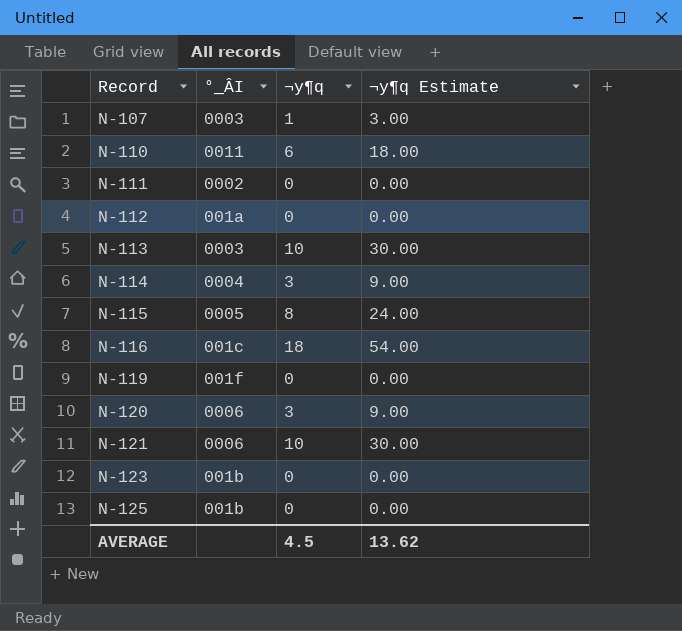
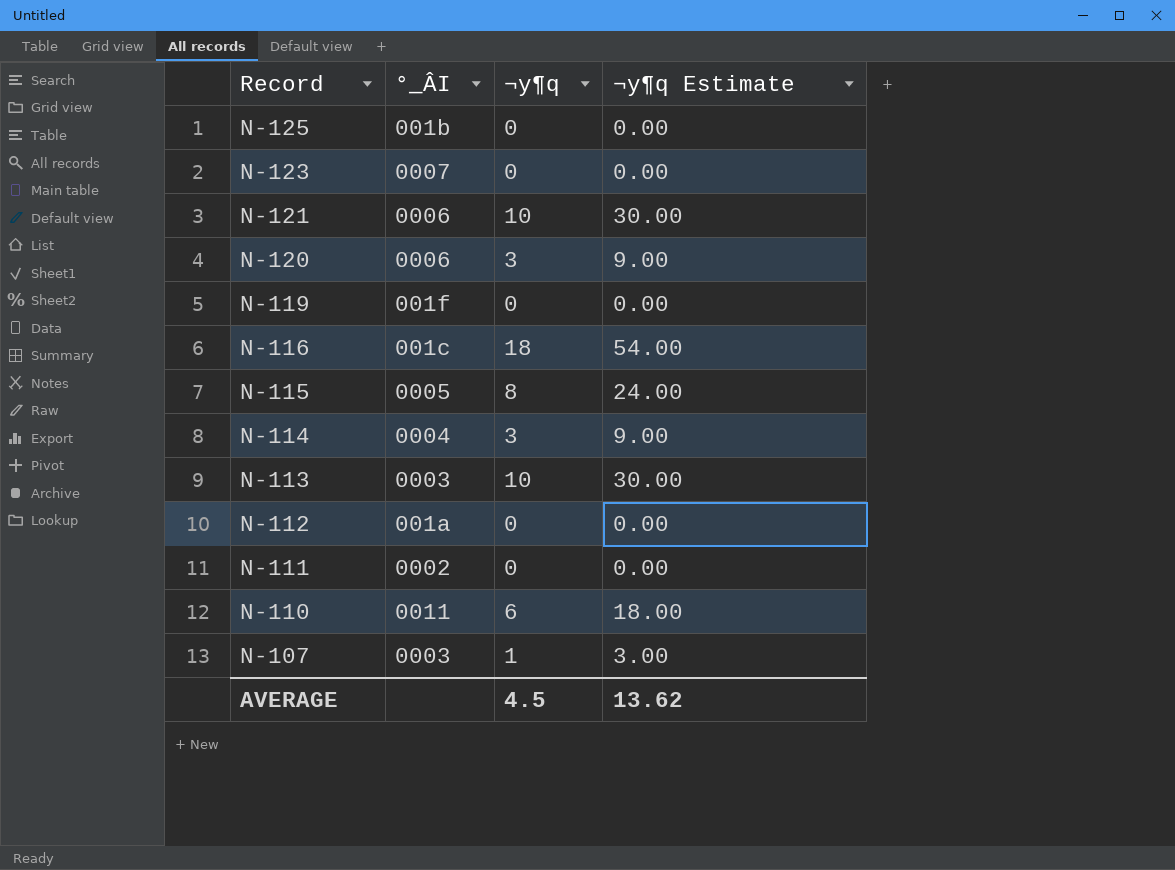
row order: Record ascending -> Record descending
N-123 | °_ÂI: 001b -> 0007

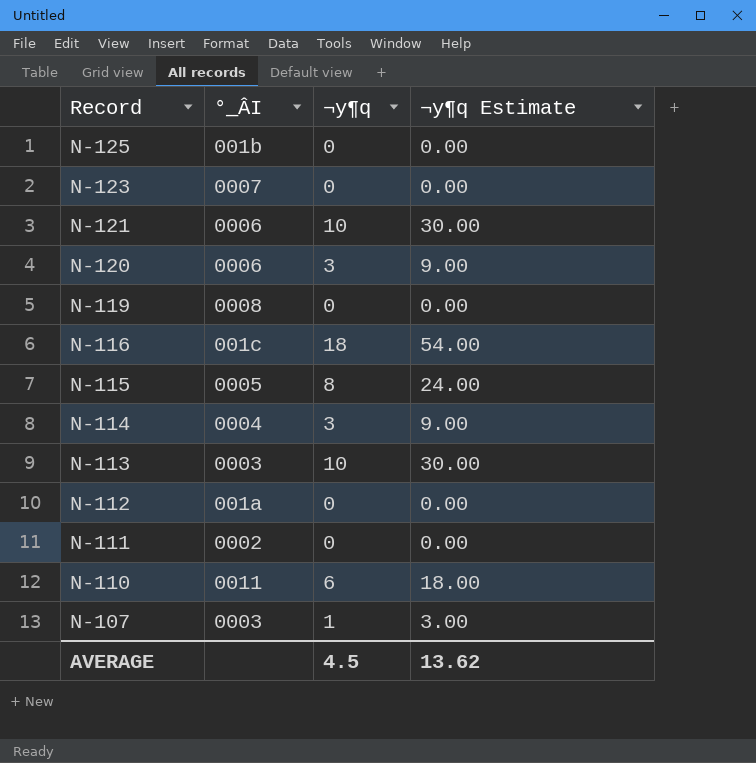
N-119 | °_ÂI: 001f -> 0008

